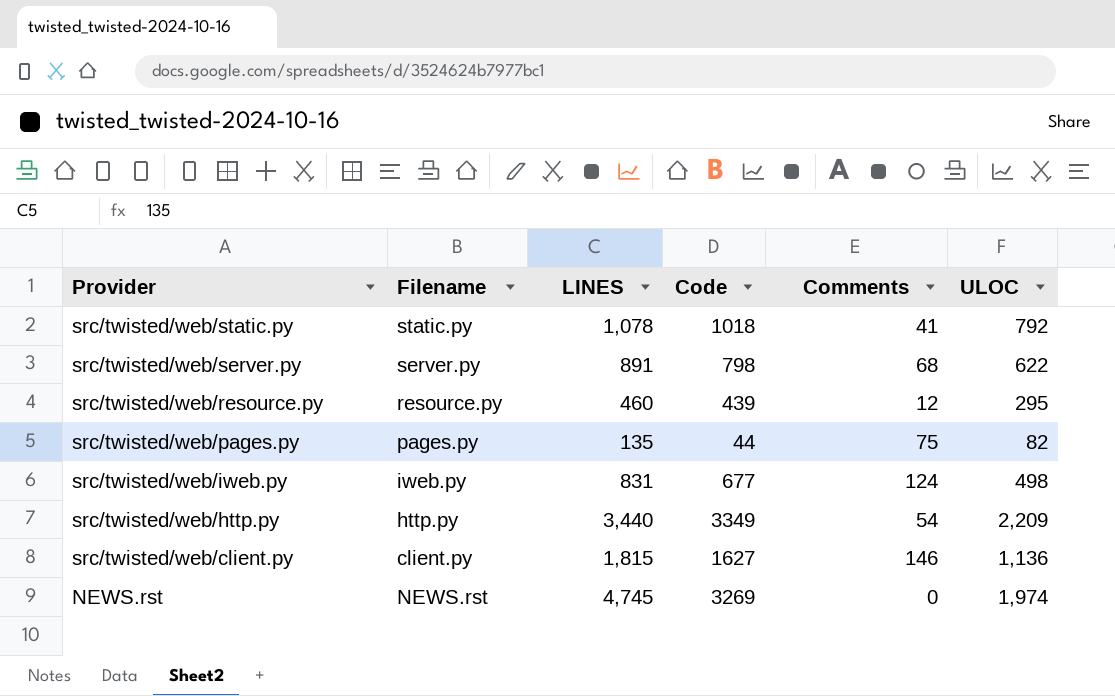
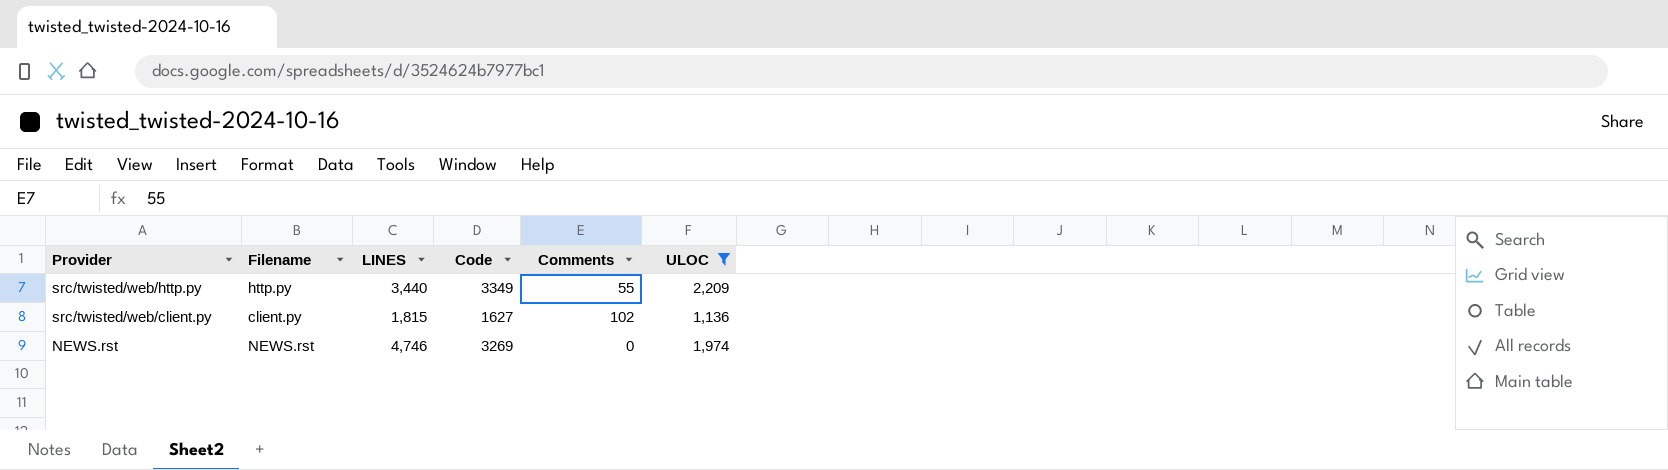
filter: none -> ULOC >= 1,136
src/twisted/web/http.py | Comments: 54 -> 55
src/twisted/web/client.py | Comments: 146 -> 102
NEWS.rst | LINES: 4,745 -> 4,746

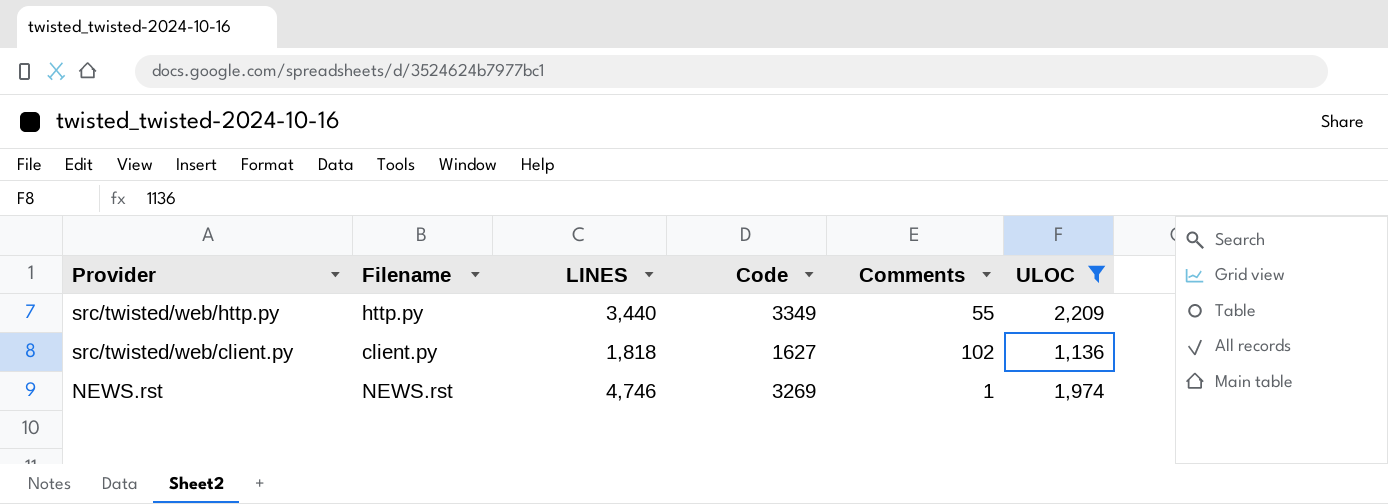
src/twisted/web/client.py | LINES: 1,815 -> 1,818
NEWS.rst | Comments: 0 -> 1

